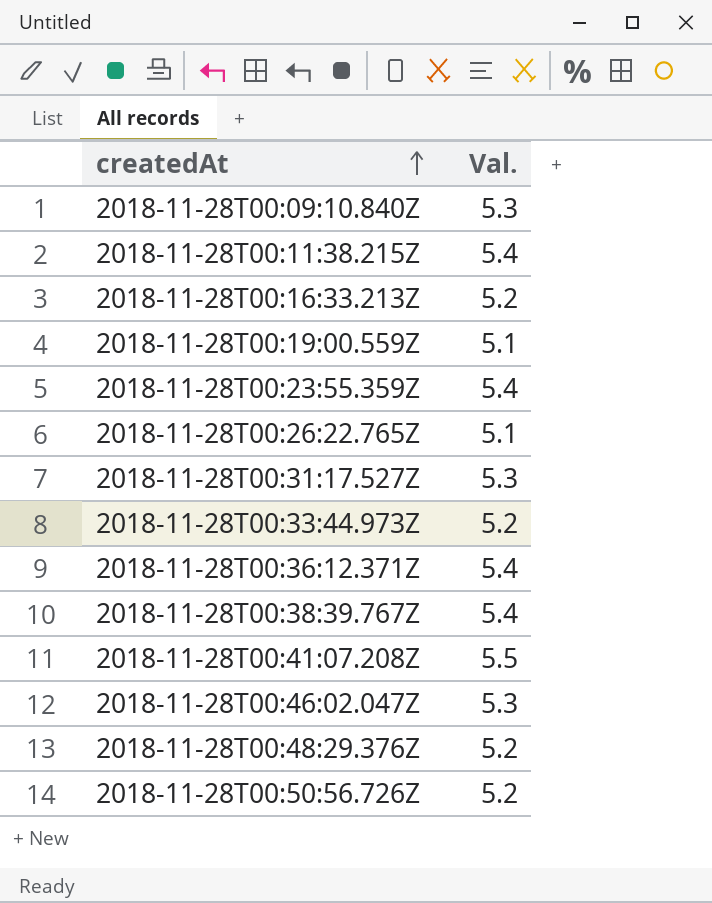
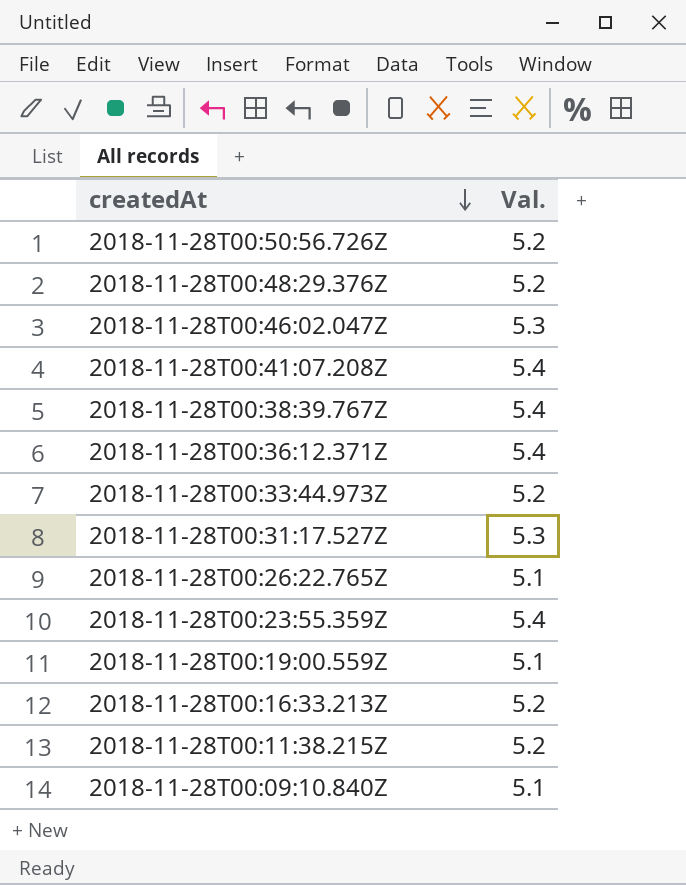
row order: createdAt ascending -> createdAt descending
2018-11-28T00:41:07.208Z | Val.: 5.5 -> 5.4
2018-11-28T00:11:38.215Z | Val.: 5.4 -> 5.2
2018-11-28T00:09:10.840Z | Val.: 5.3 -> 5.1

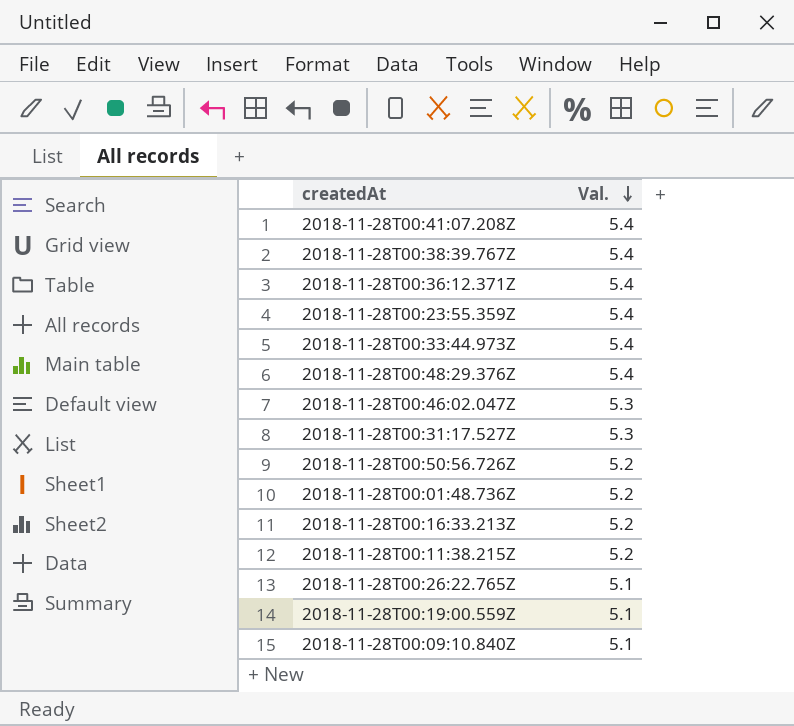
row order: createdAt descending -> Val. descending
2018-11-28T00:33:44.973Z | Val.: 5.2 -> 5.4
2018-11-28T00:48:29.376Z | Val.: 5.2 -> 5.4
row 2018-11-28T00:01:48.736Z: none -> 5.2

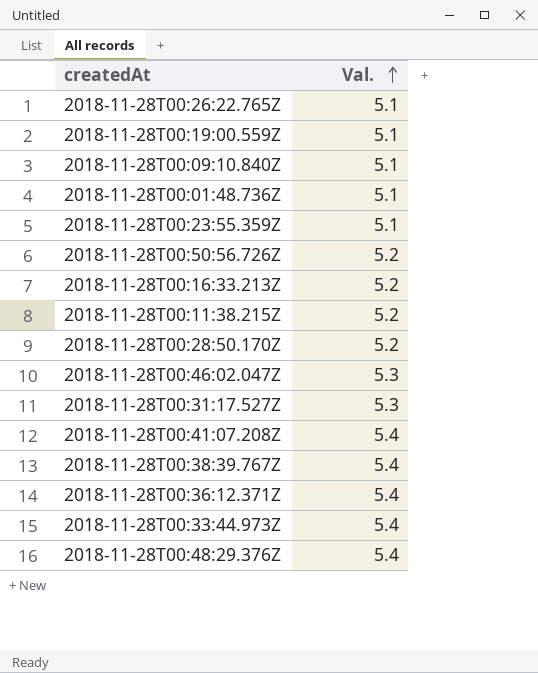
row order: Val. descending -> Val. ascending
2018-11-28T00:01:48.736Z | Val.: 5.2 -> 5.1
2018-11-28T00:23:55.359Z | Val.: 5.4 -> 5.1
row 2018-11-28T00:28:50.170Z: none -> 5.2

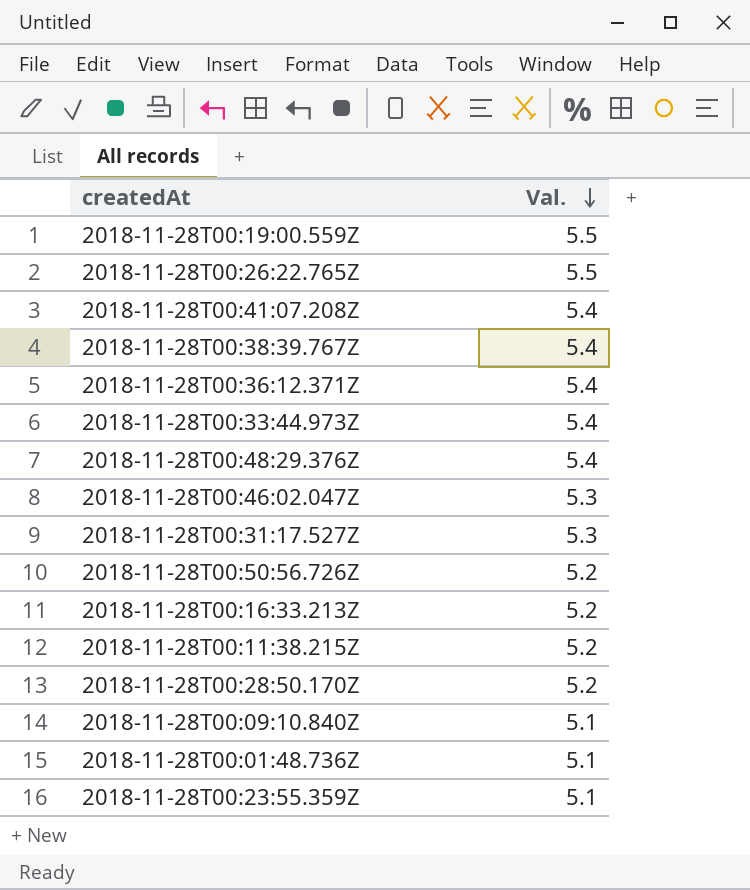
row order: Val. ascending -> Val. descending
2018-11-28T00:19:00.559Z | Val.: 5.1 -> 5.5
2018-11-28T00:26:22.765Z | Val.: 5.1 -> 5.5

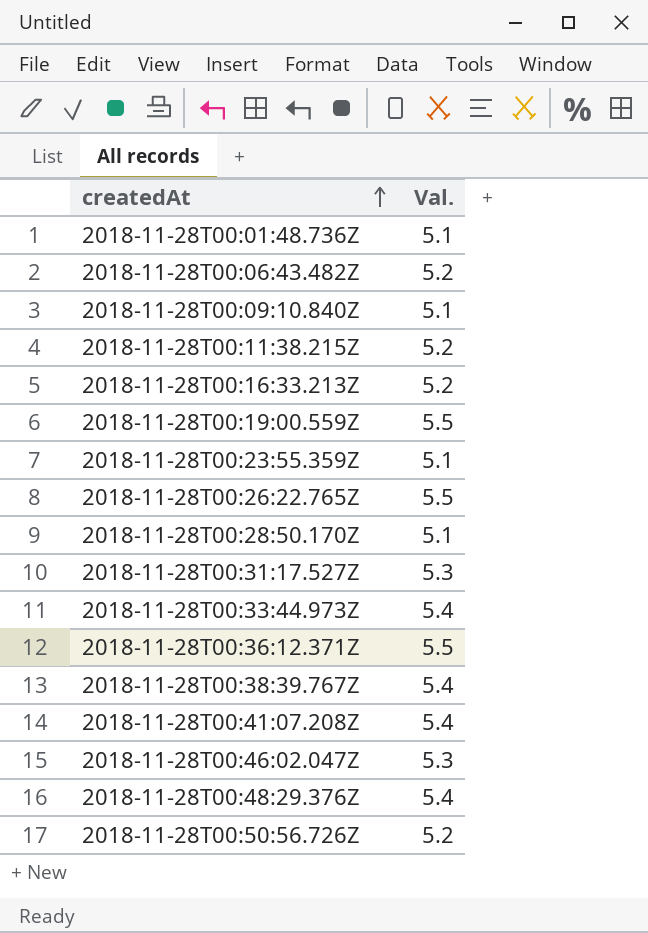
row order: Val. descending -> createdAt ascending
row 2018-11-28T00:06:43.482Z: none -> 5.2
2018-11-28T00:28:50.170Z | Val.: 5.2 -> 5.1
2018-11-28T00:36:12.371Z | Val.: 5.4 -> 5.5

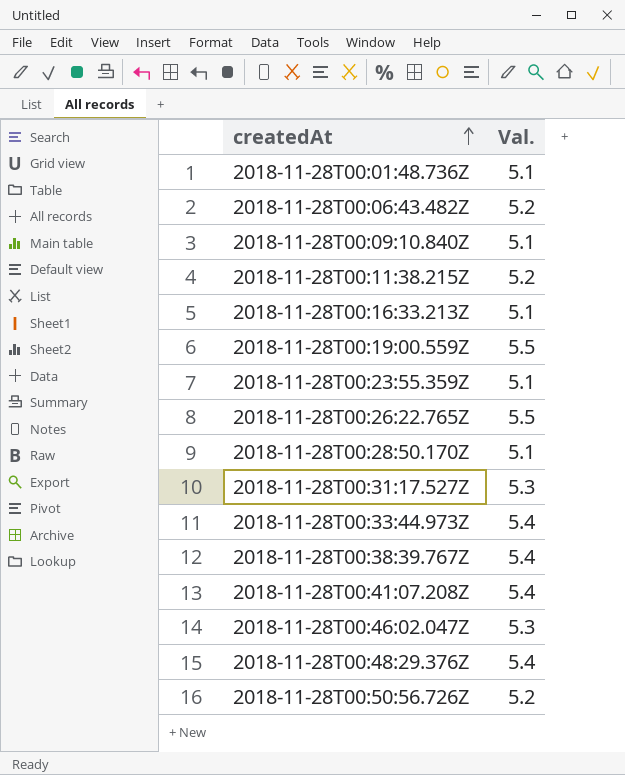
row 2018-11-28T00:36:12.371Z: 5.5 -> none
2018-11-28T00:16:33.213Z | Val.: 5.2 -> 5.1

